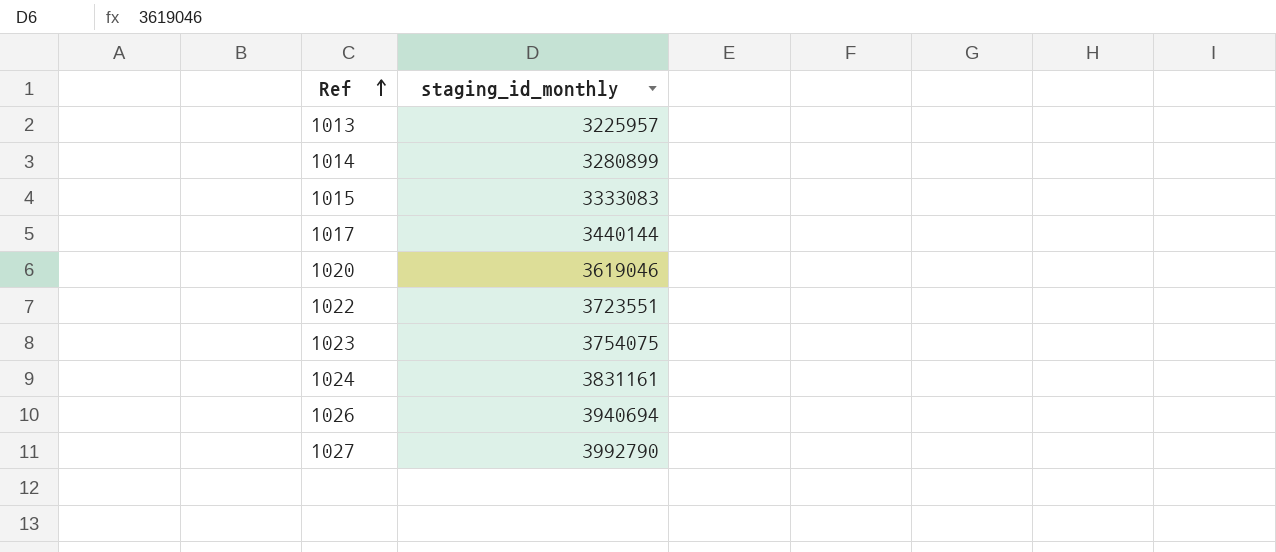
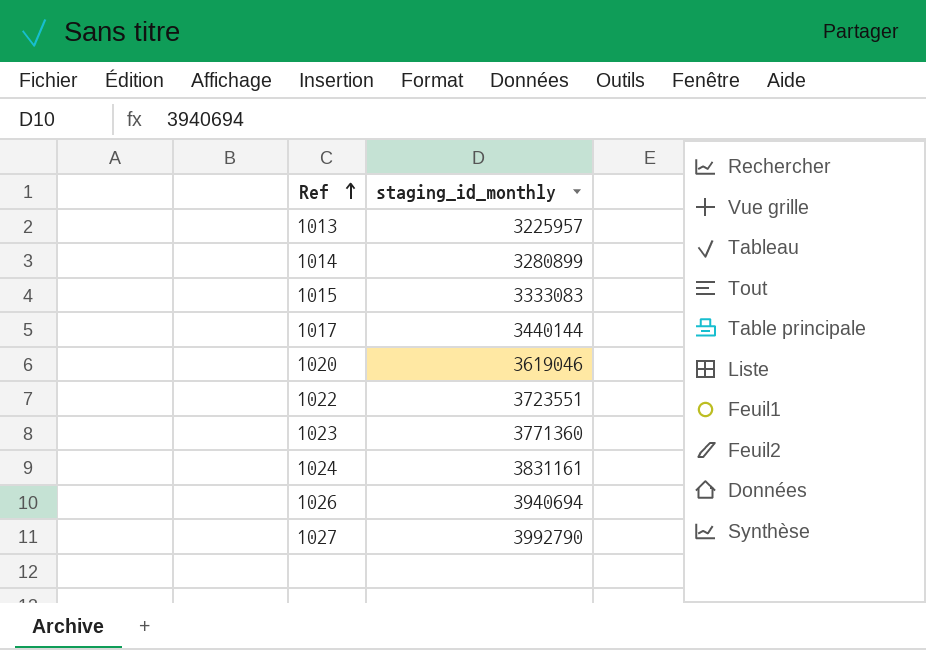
1023 | staging_id_monthly: 3754075 -> 3771360

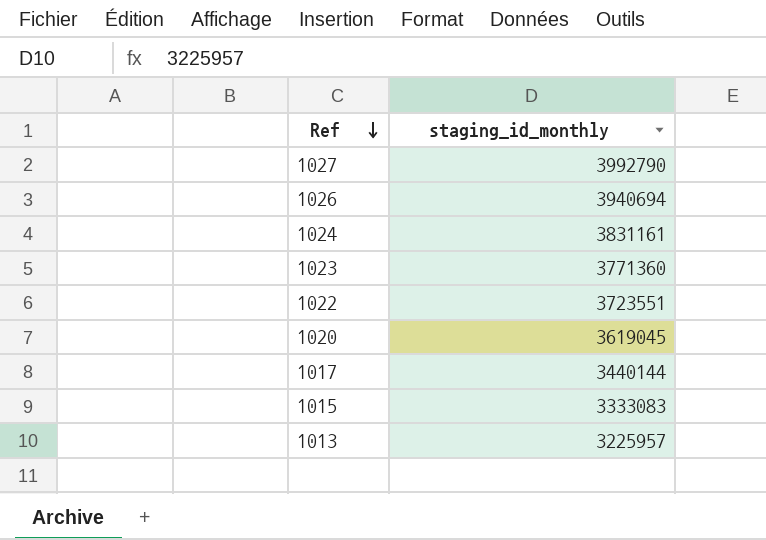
row order: Ref ascending -> Ref descending
row 1014: 3280899 -> none
1020 | staging_id_monthly: 3619046 -> 3619045

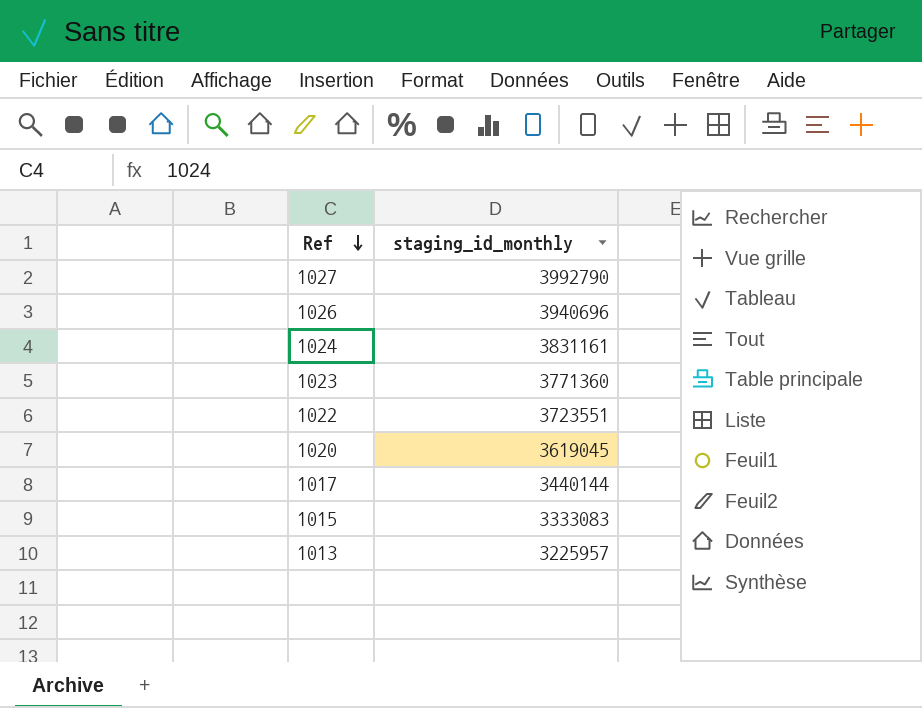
1026 | staging_id_monthly: 3940694 -> 3940696

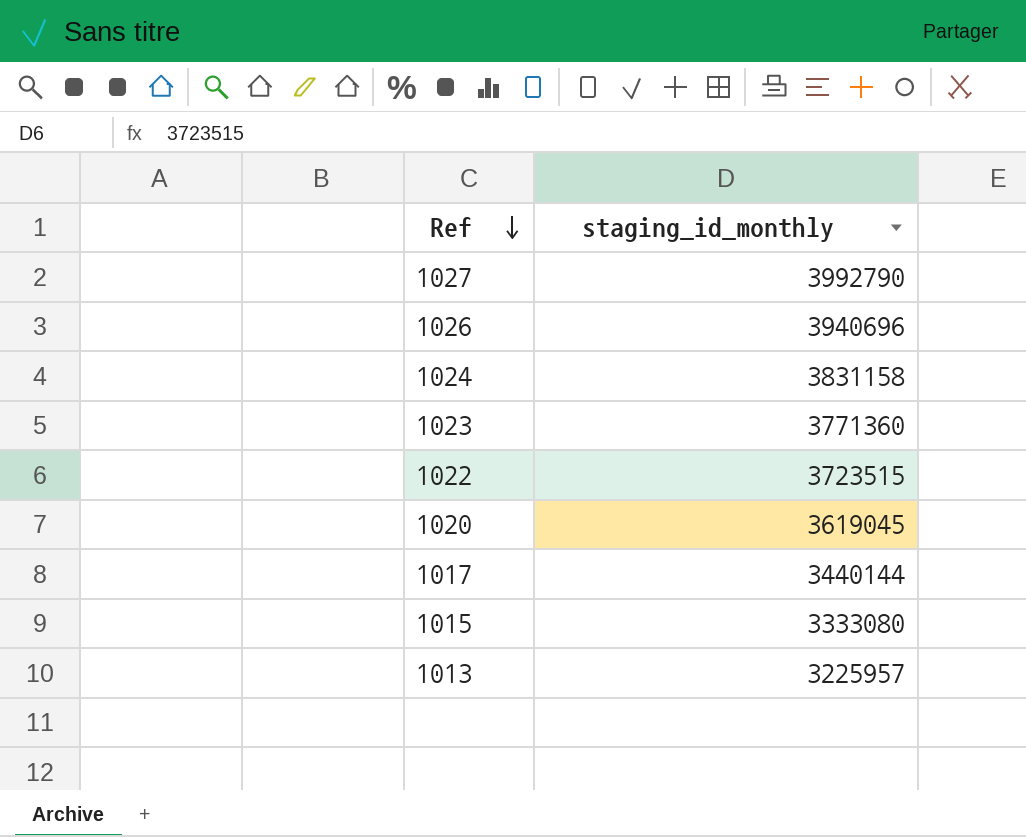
1024 | staging_id_monthly: 3831161 -> 3831158
1022 | staging_id_monthly: 3723551 -> 3723515
1015 | staging_id_monthly: 3333083 -> 3333080

